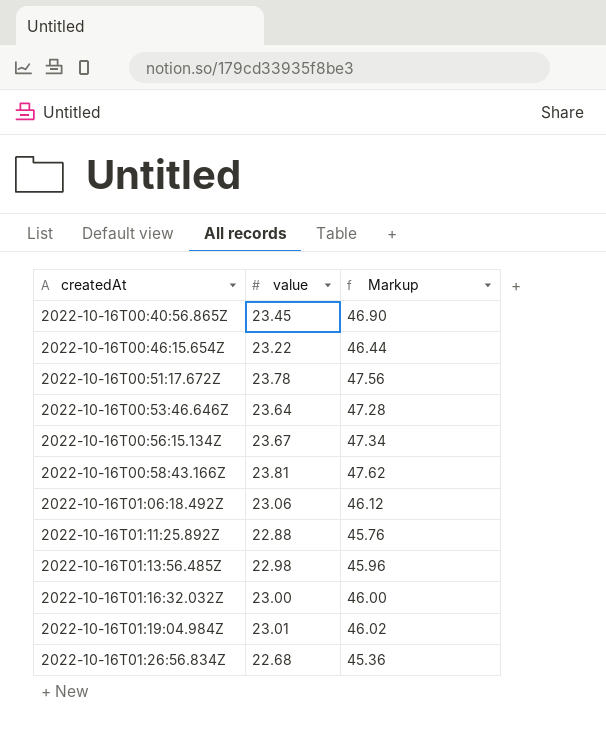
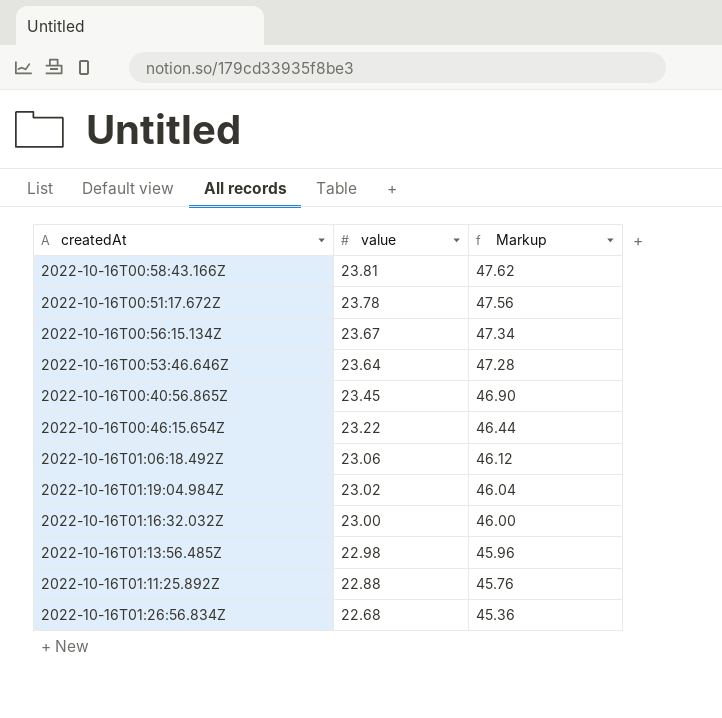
row order: createdAt ascending -> value descending
2022-10-16T01:19:04.984Z | value: 23.01 -> 23.02
2022-10-16T01:19:04.984Z | Markup: 46.02 -> 46.04

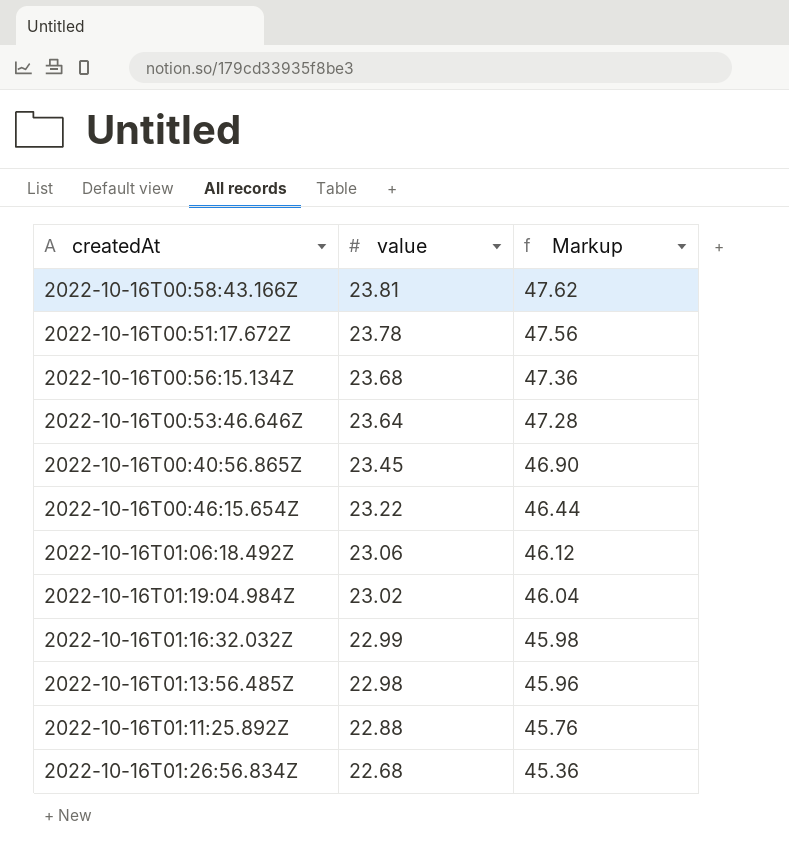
2022-10-16T00:56:15.134Z | value: 23.67 -> 23.68
2022-10-16T00:56:15.134Z | Markup: 47.34 -> 47.36
2022-10-16T01:16:32.032Z | value: 23.00 -> 22.99
2022-10-16T01:16:32.032Z | Markup: 46.00 -> 45.98

